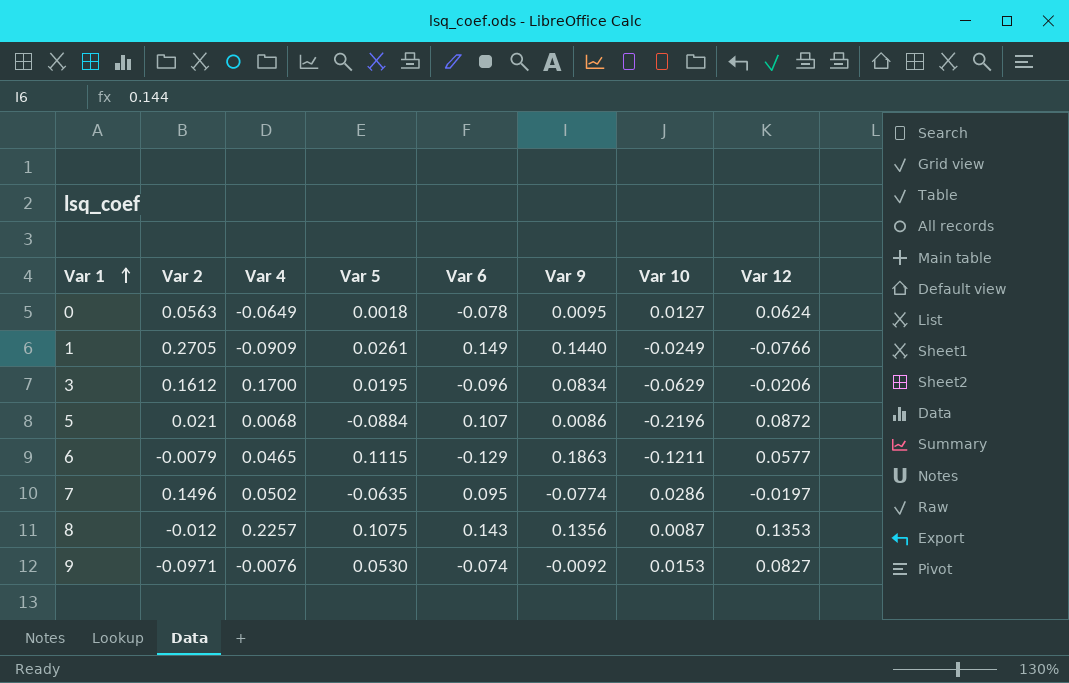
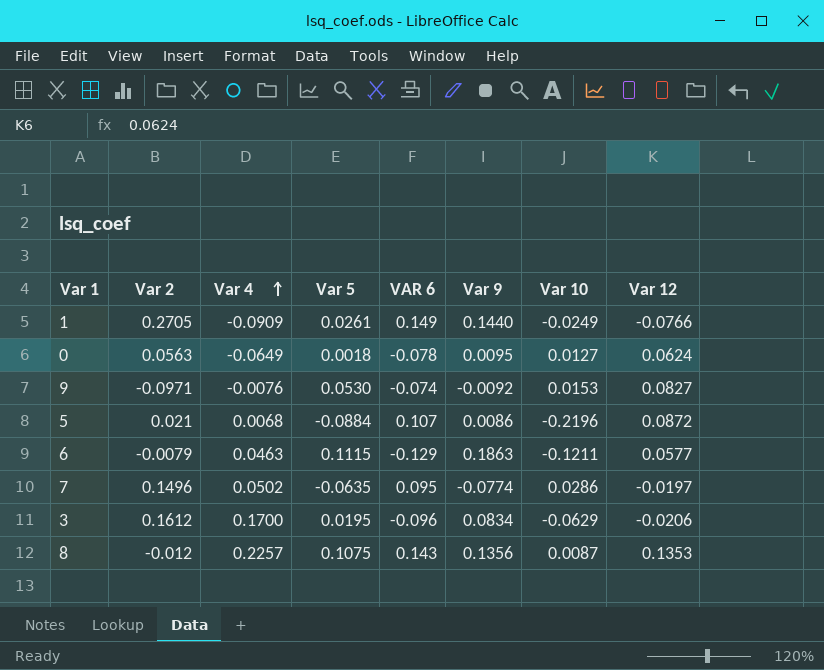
row order: Var 1 ascending -> Var 4 ascending
column name: Var 6 -> VAR 6
6 | Var 4: 0.0465 -> 0.0463

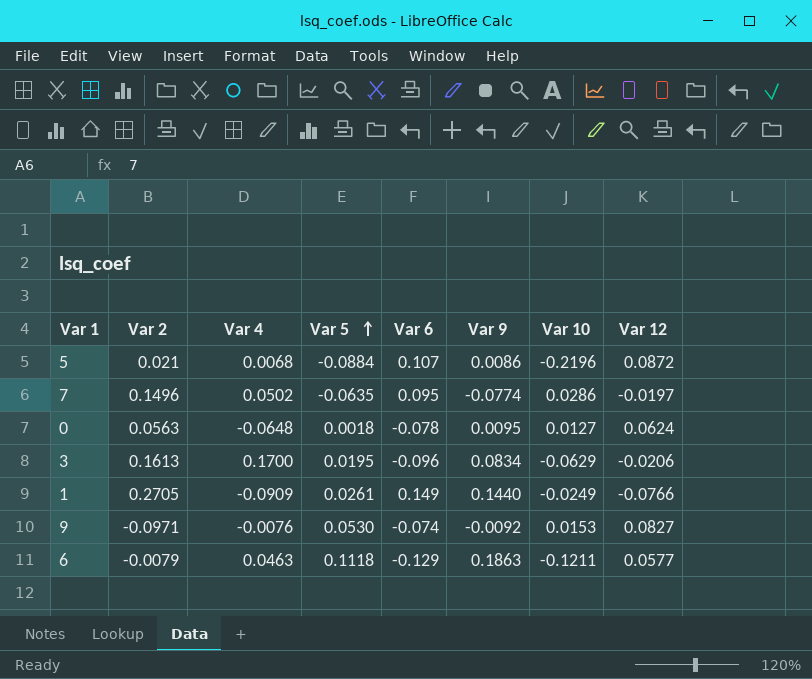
row order: Var 4 ascending -> Var 5 ascending
column name: VAR 6 -> Var 6
row 8: -0.012 | 0.2257 | 0.1075 | 0.143 | 0.1356 | 0.0087 | 0.1353 -> none
0 | Var 4: -0.0649 -> -0.0648
3 | Var 2: 0.1612 -> 0.1613
6 | Var 5: 0.1115 -> 0.1118

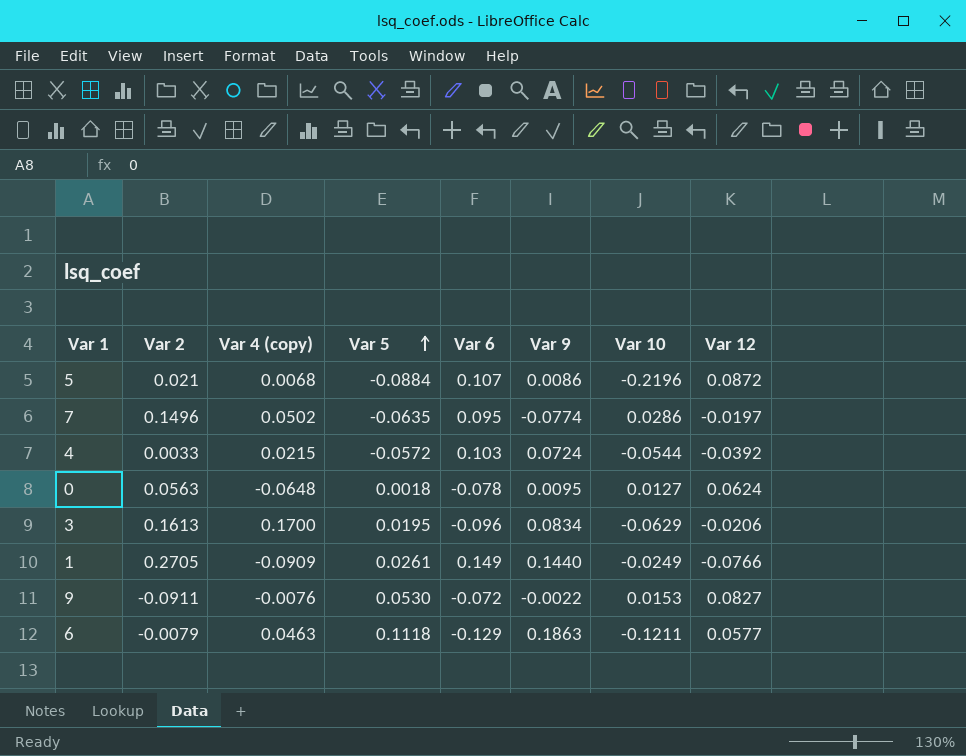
column name: Var 4 -> Var 4 (copy)
row 4: none -> 0.0033 | 0.0215 | -0.0572 | 0.103 | 0.0724 | -0.0544 | -0.0392
9 | Var 2: -0.0971 -> -0.0911
9 | Var 6: -0.074 -> -0.072
9 | Var 9: -0.0092 -> -0.0022

